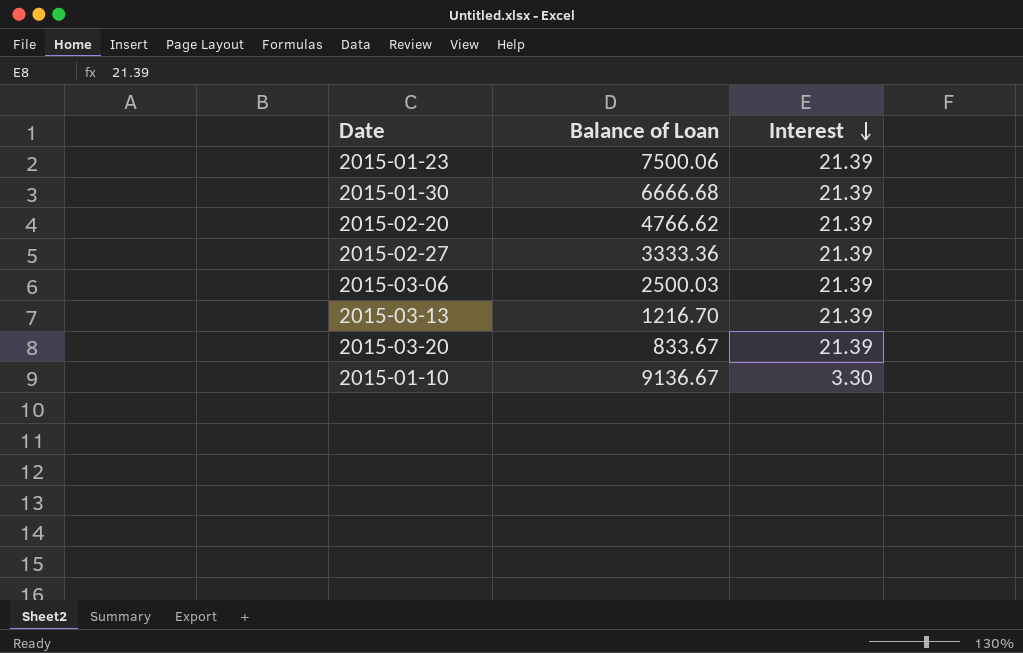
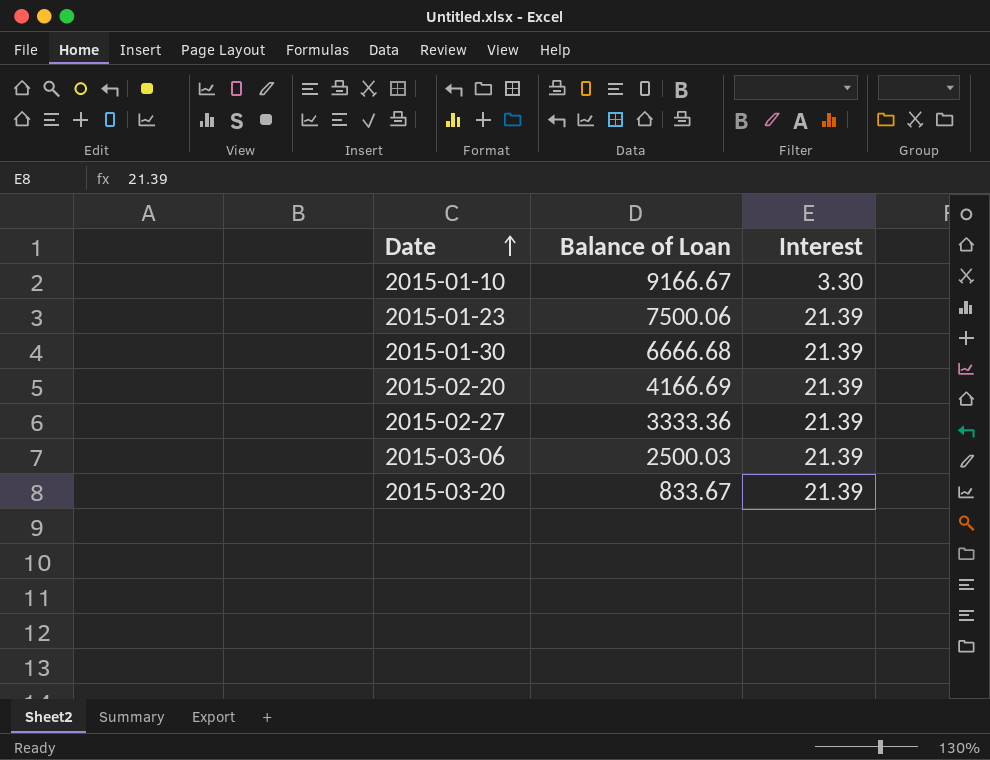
row order: Interest descending -> Date ascending
row 2015-03-13: 1216.70 | 21.39 -> none
2015-01-10 | Balance of Loan: 9136.67 -> 9166.67
2015-02-20 | Balance of Loan: 4766.62 -> 4166.69

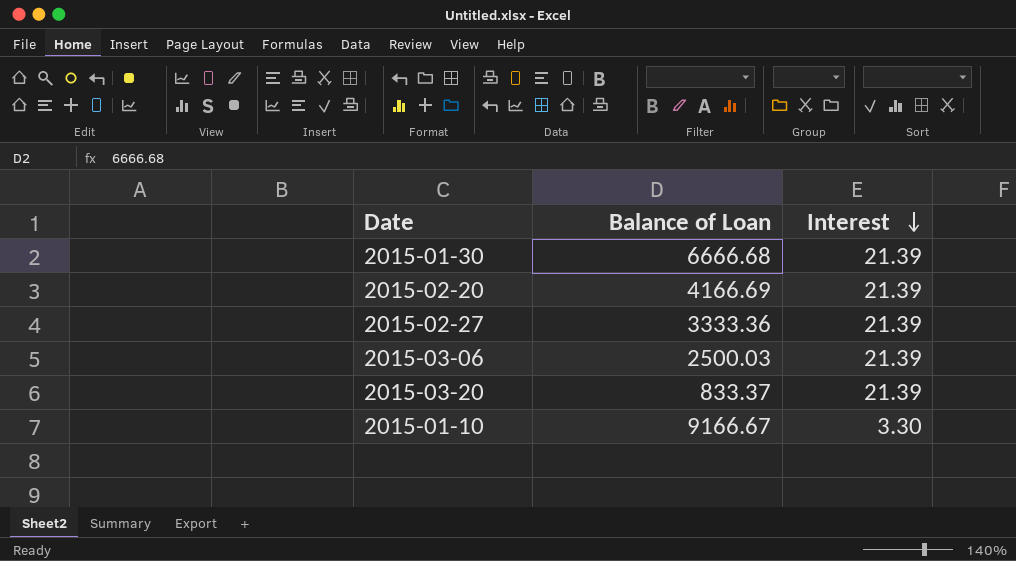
row order: Date ascending -> Interest descending
row 2015-01-23: 7500.06 | 21.39 -> none
2015-03-20 | Balance of Loan: 833.67 -> 833.37

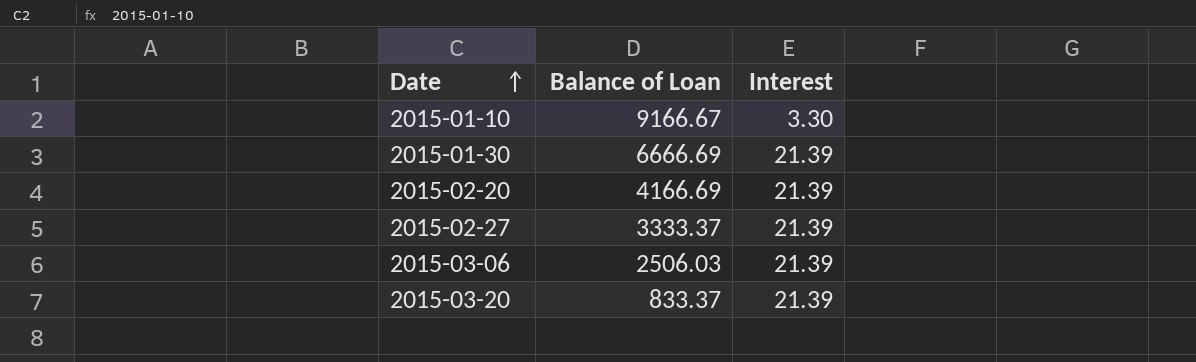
row order: Interest descending -> Date ascending
2015-01-30 | Balance of Loan: 6666.68 -> 6666.69
2015-02-27 | Balance of Loan: 3333.36 -> 3333.37
2015-03-06 | Balance of Loan: 2500.03 -> 2506.03

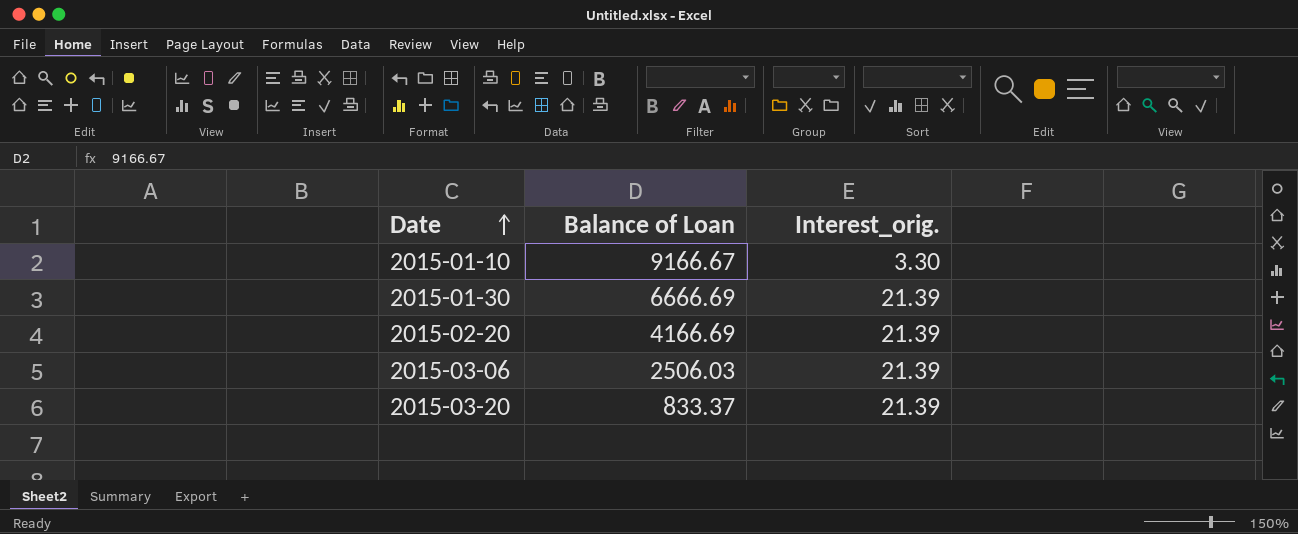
column name: Interest -> Interest_orig.
row 2015-02-27: 3333.37 | 21.39 -> none

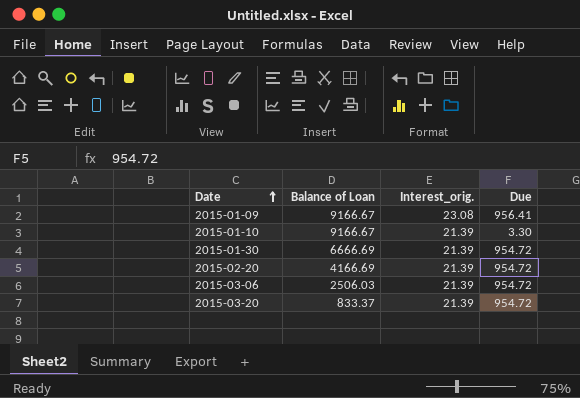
column Due | position: none -> 4
row 2015-01-09: none -> 9166.67 | 23.08 | 956.41
2015-01-10 | Interest_orig.: 3.30 -> 21.39

